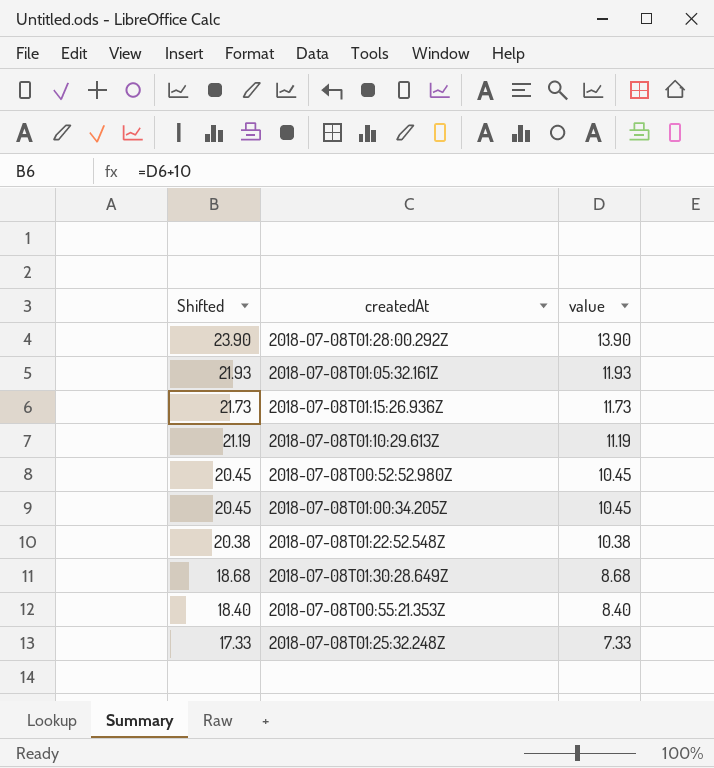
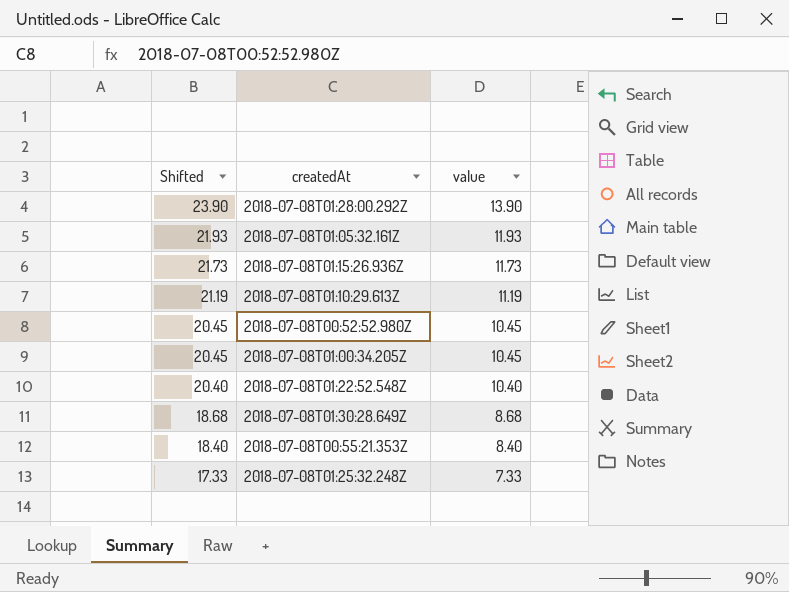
2018-07-08T01:22:52.548Z | Shifted: 20.38 -> 20.40
2018-07-08T01:22:52.548Z | value: 10.38 -> 10.40

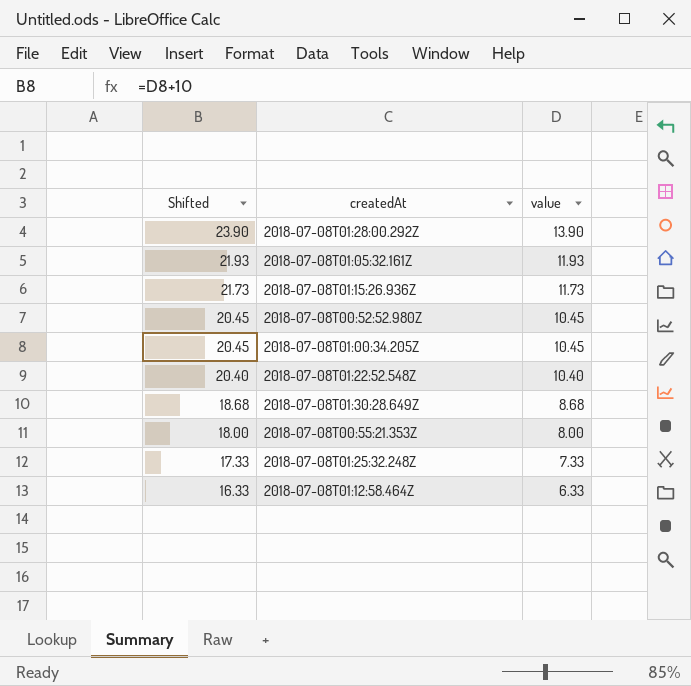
row 2018-07-08T01:10:29.613Z: 21.19 | 11.19 -> none
2018-07-08T00:55:21.353Z | Shifted: 18.40 -> 18.00
2018-07-08T00:55:21.353Z | value: 8.40 -> 8.00
row 2018-07-08T01:12:58.464Z: none -> 16.33 | 6.33

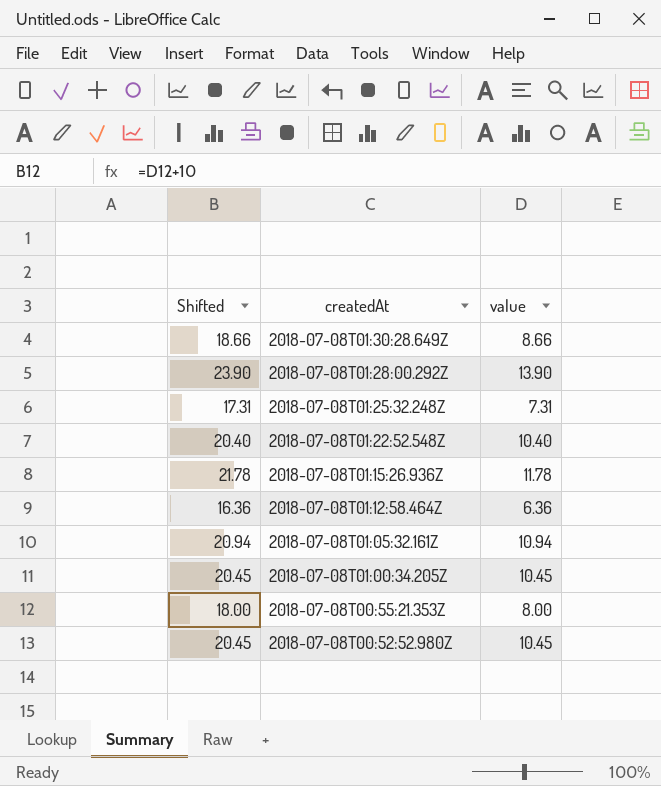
row order: Shifted descending -> createdAt descending
2018-07-08T01:30:28.649Z | Shifted: 18.68 -> 18.66
2018-07-08T01:30:28.649Z | value: 8.68 -> 8.66
2018-07-08T01:25:32.248Z | Shifted: 17.33 -> 17.31
2018-07-08T01:25:32.248Z | value: 7.33 -> 7.31
2018-07-08T01:15:26.936Z | Shifted: 21.73 -> 21.78
2018-07-08T01:15:26.936Z | value: 11.73 -> 11.78
2018-07-08T01:12:58.464Z | Shifted: 16.33 -> 16.36
2018-07-08T01:12:58.464Z | value: 6.33 -> 6.36
2018-07-08T01:05:32.161Z | Shifted: 21.93 -> 20.94
2018-07-08T01:05:32.161Z | value: 11.93 -> 10.94

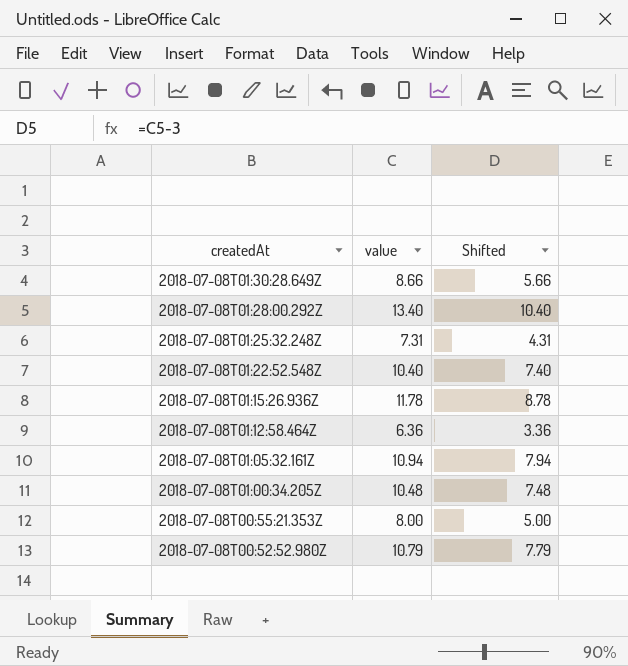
column Shifted | formula: [value] + 10 -> [value] - 3
column Shifted | position: 1 -> 3
2018-07-08T01:28:00.292Z | value: 13.90 -> 13.40
2018-07-08T01:00:34.205Z | value: 10.45 -> 10.48
2018-07-08T00:52:52.980Z | value: 10.45 -> 10.79

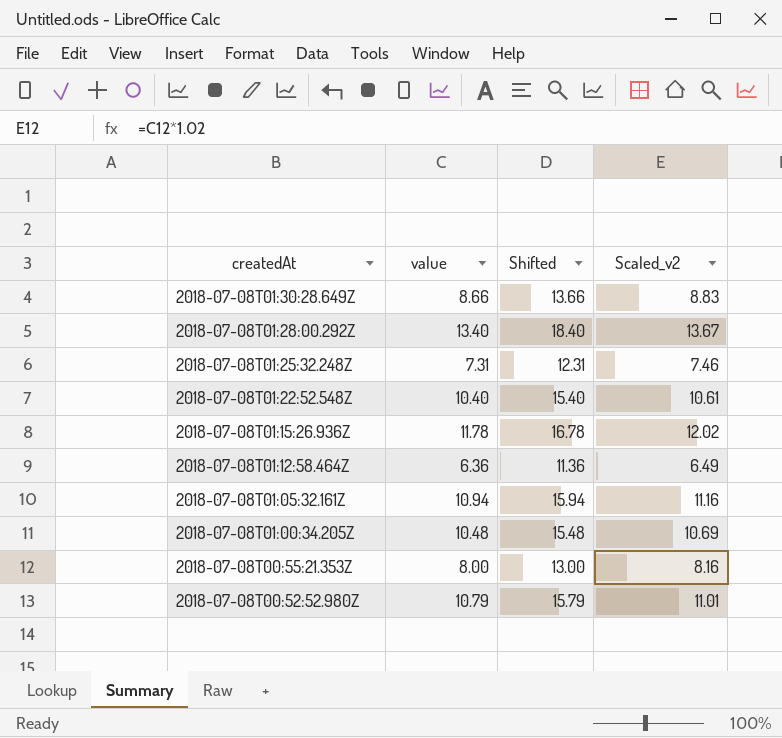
column Shifted | formula: [value] - 3 -> [value] + 5
column Scaled_v2 | formula: none -> [value] * 1.02

